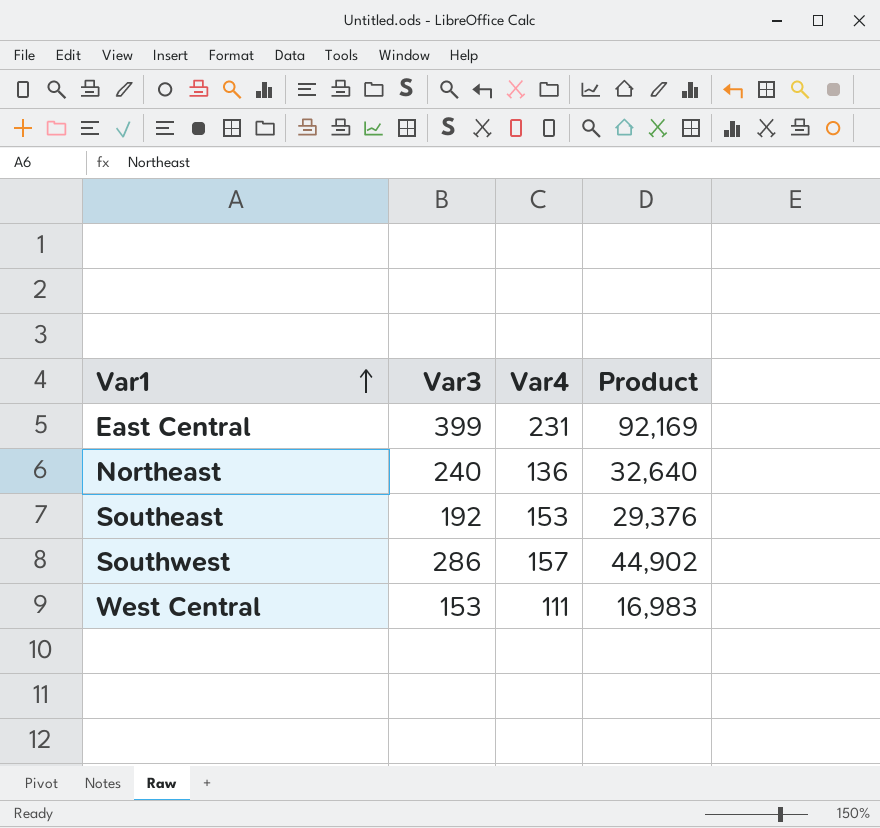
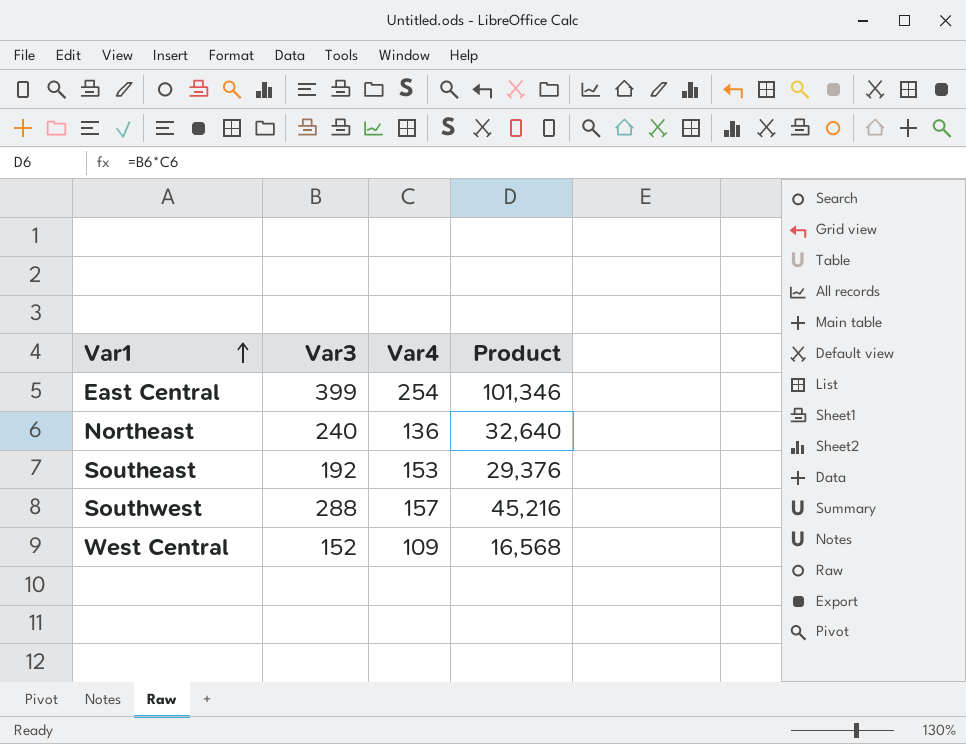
East Central | Var4: 231 -> 254
East Central | Product: 92,169 -> 101,346
Southwest | Var3: 286 -> 288
Southwest | Product: 44,902 -> 45,216
West Central | Var3: 153 -> 152
West Central | Var4: 111 -> 109
West Central | Product: 16,983 -> 16,568

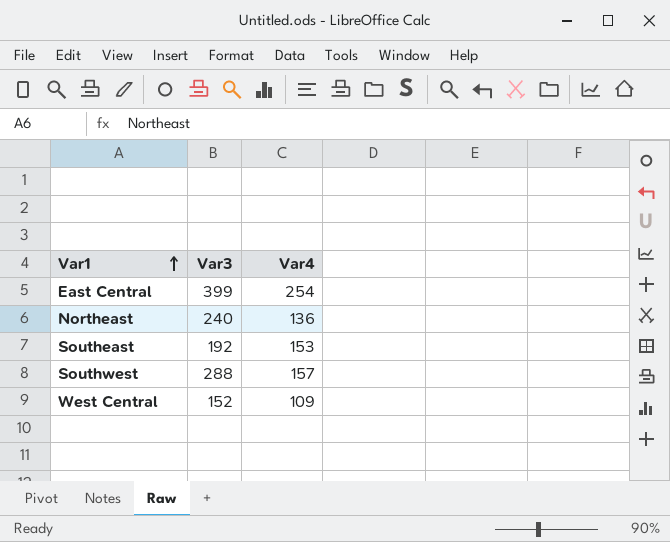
column Product | formula: [Var3] * [Var4] -> none

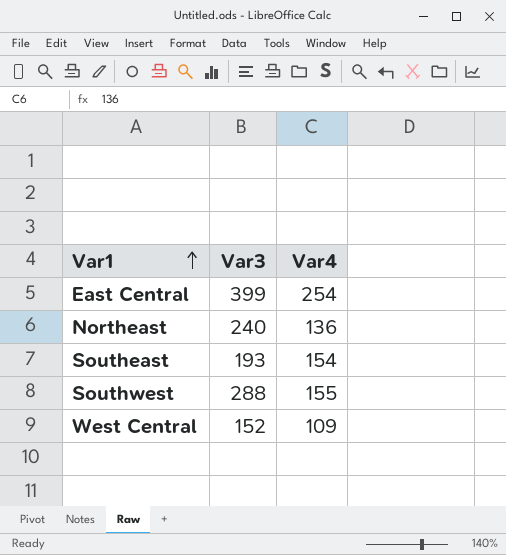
Southeast | Var3: 192 -> 193
Southeast | Var4: 153 -> 154
Southwest | Var4: 157 -> 155

